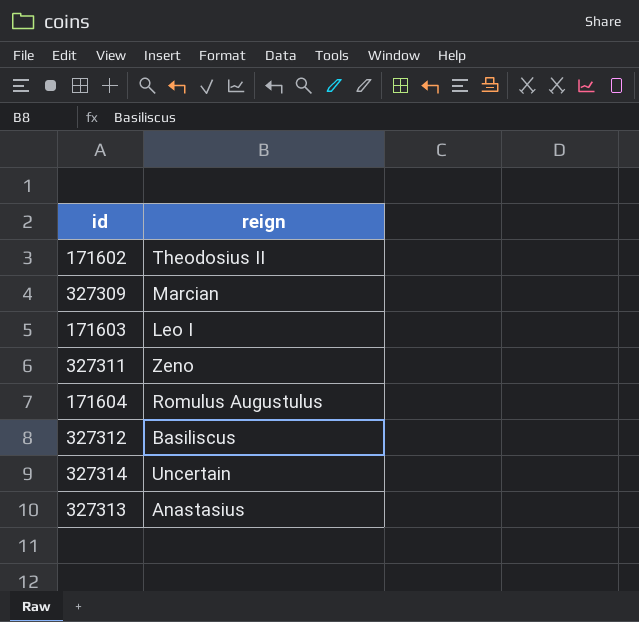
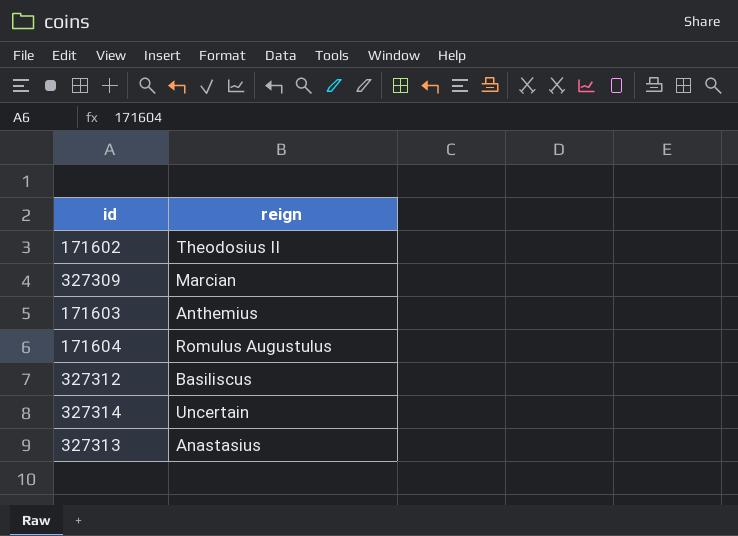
row 327311: Zeno -> none
171603 | reign: Leo I -> Anthemius

